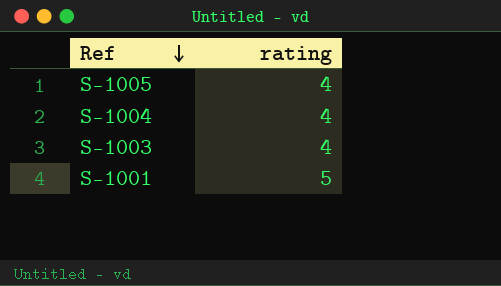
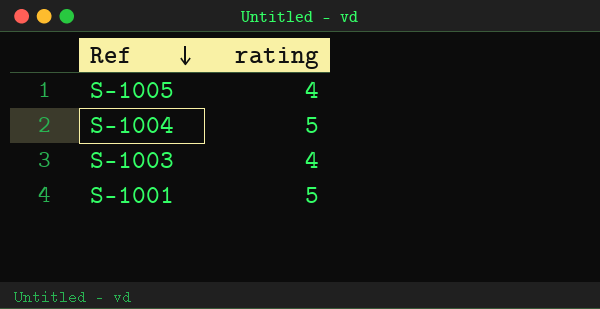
S-1004 | rating: 4 -> 5

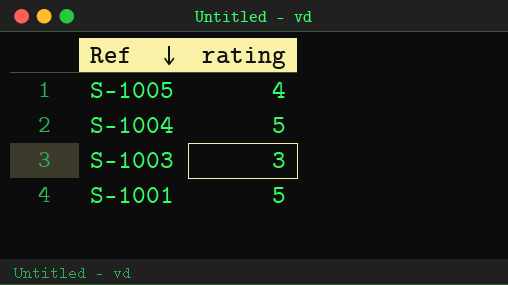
S-1003 | rating: 4 -> 3

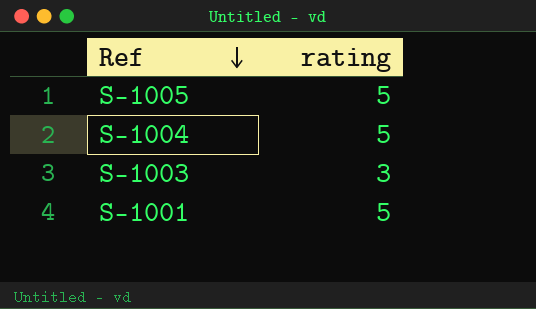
S-1005 | rating: 4 -> 5

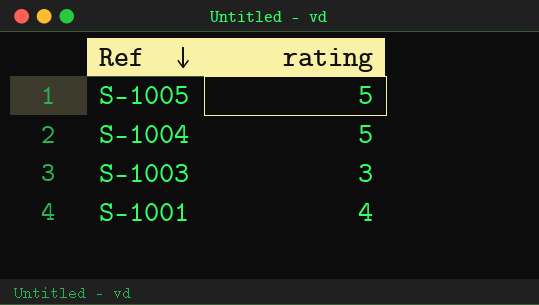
S-1001 | rating: 5 -> 4

